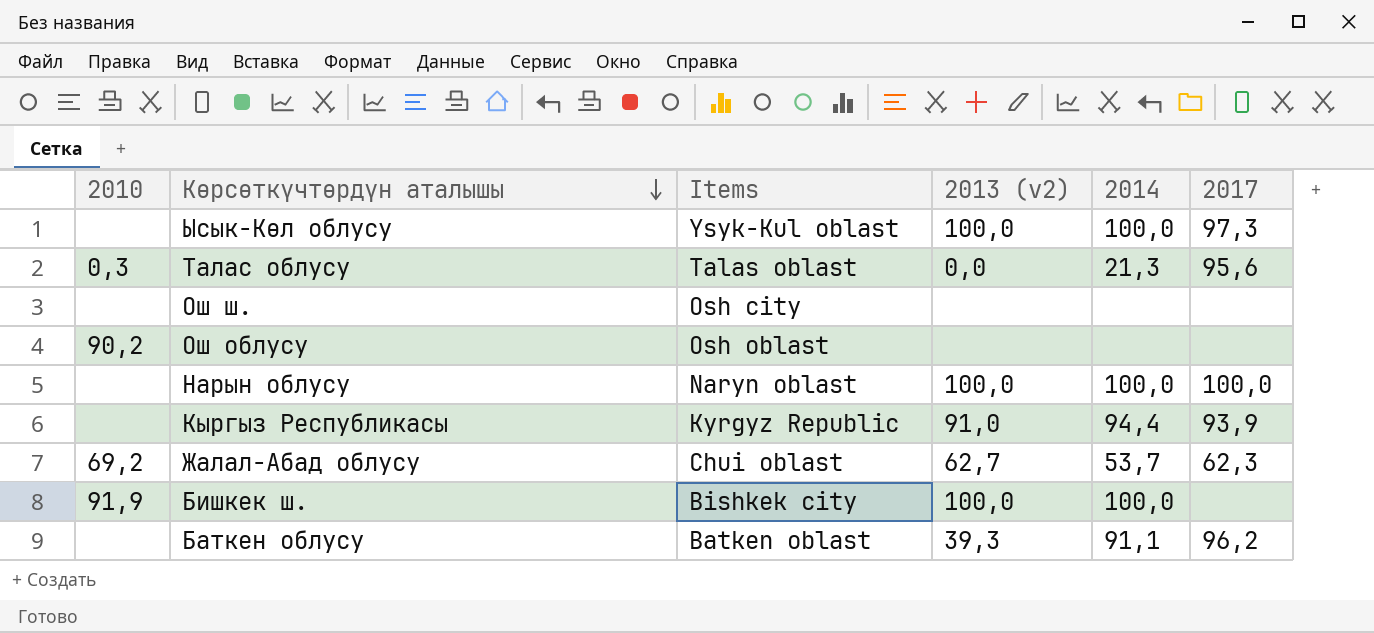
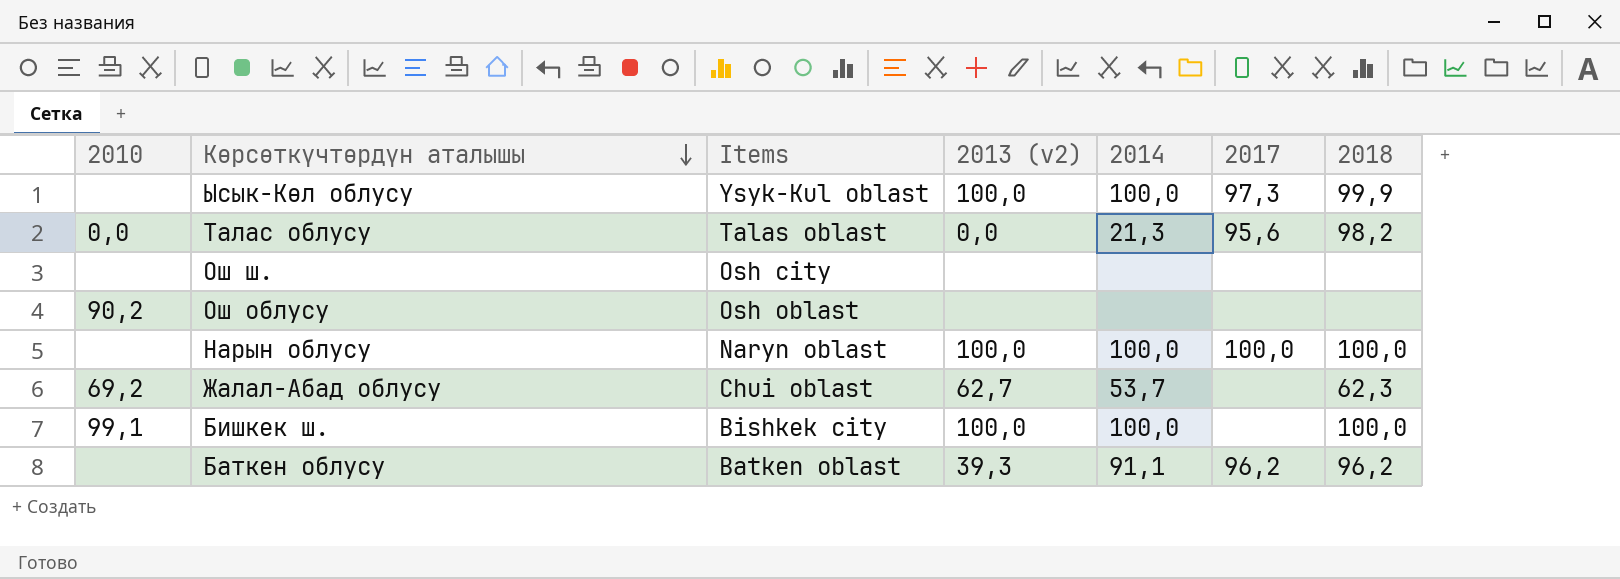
column 2018 | position: none -> 7
row Кыргыз Республикасы: none | Kyrgyz Republic | 91,0 | 94,4 | 93,9 -> none
Талас облусу | 2010: 0,3 -> 0,0
Жалал-Абад облусу | 2017: 62,3 -> none
Бишкек ш. | 2010: 91,9 -> 99,1

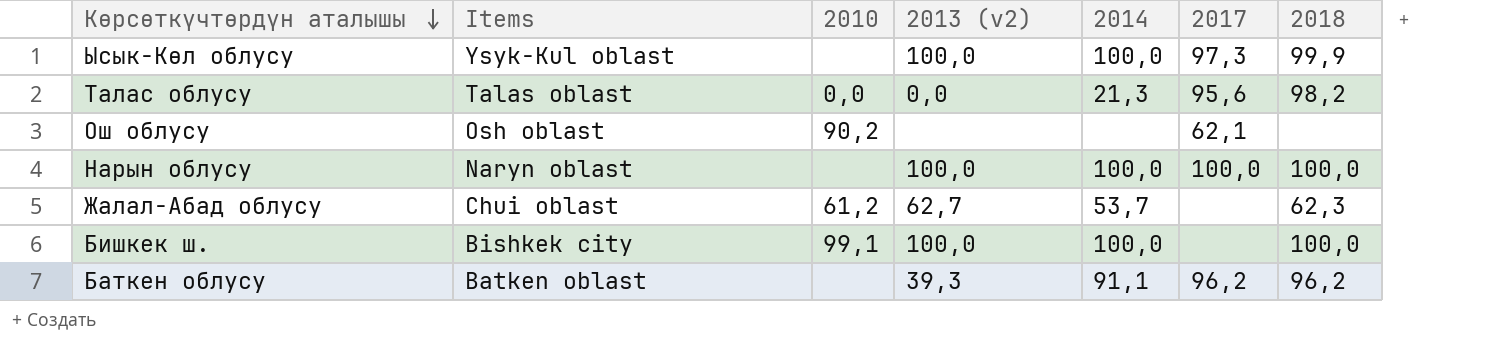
column 2010 | position: 1 -> 3
row Ош ш.: none | Osh city | none | none | none | none -> none
Ош облусу | 2017: none -> 62,1
Жалал-Абад облусу | 2010: 69,2 -> 61,2

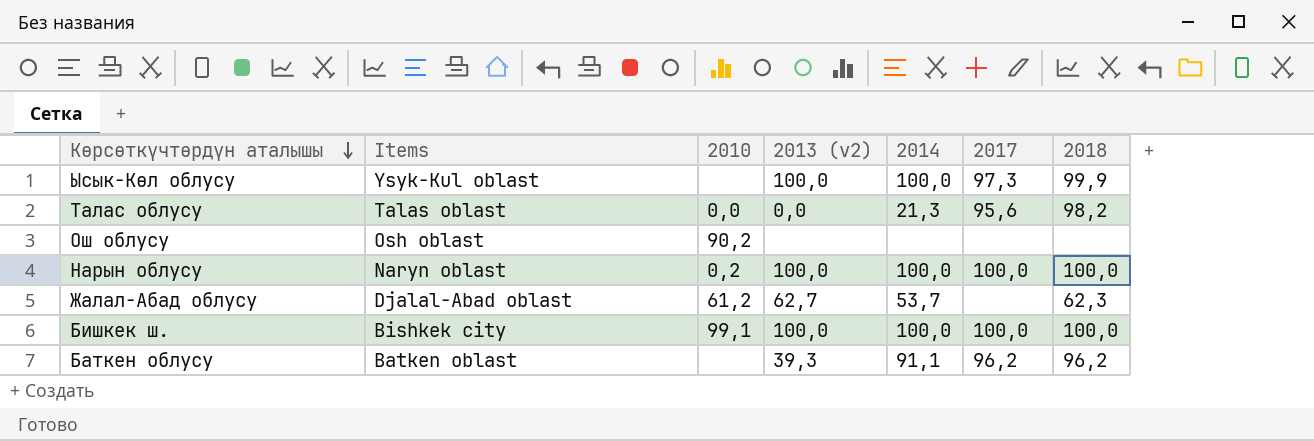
Ош облусу | 2017: 62,1 -> none
Нарын облусу | 2010: none -> 0,2
Жалал-Абад облусу | Items: Chui oblast -> Djalal-Abad oblast
Бишкек ш. | 2017: none -> 100,0

